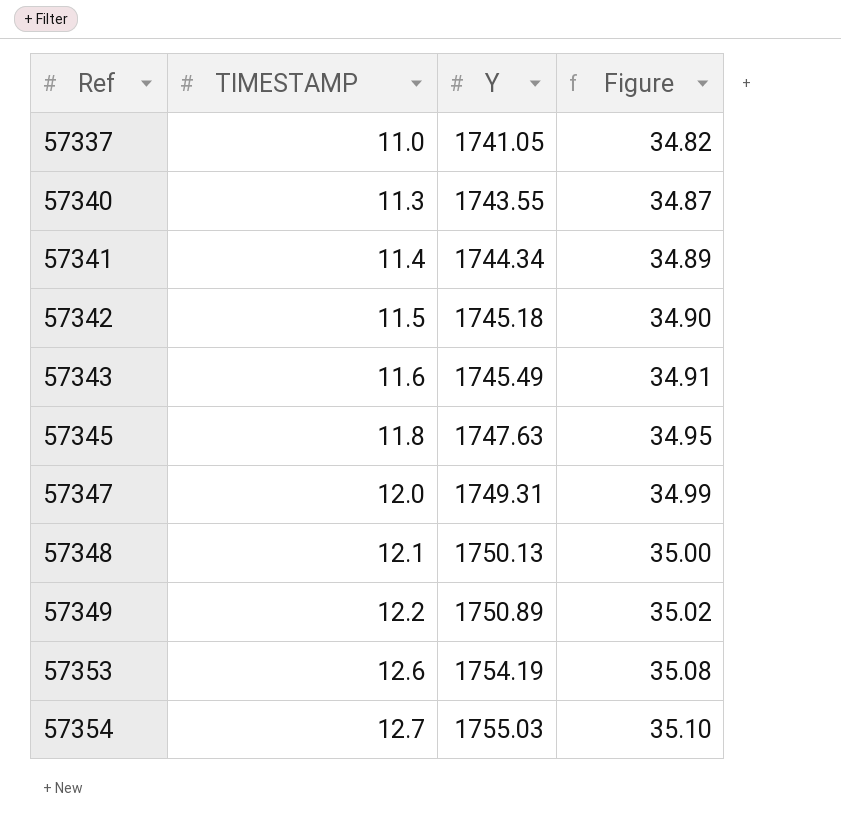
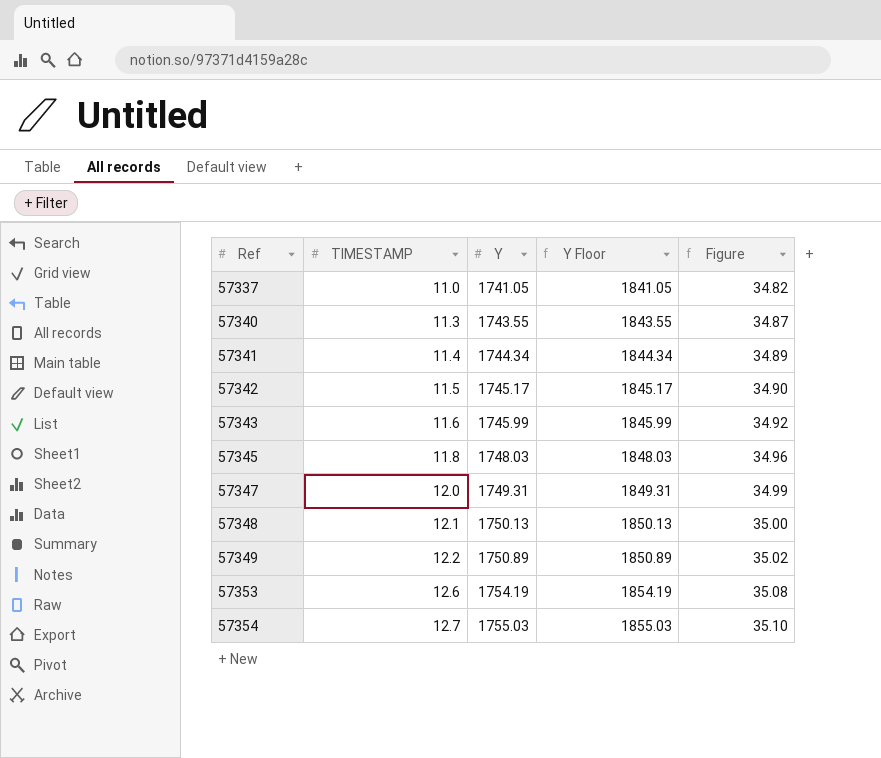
column Y Floor | formula: none -> [Y] + 100
57342 | Y: 1745.18 -> 1745.17
57343 | Y: 1745.49 -> 1745.99
57343 | Figure: 34.91 -> 34.92
57345 | Y: 1747.63 -> 1748.03
57345 | Figure: 34.95 -> 34.96

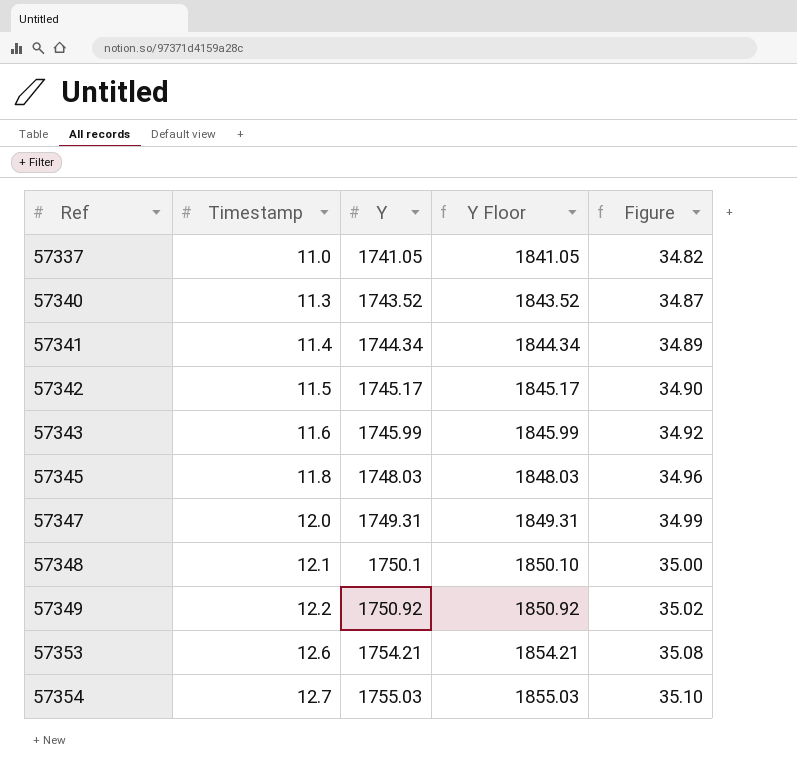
column name: TIMESTAMP -> Timestamp
57340 | Y: 1743.55 -> 1743.52
57340 | Y Floor: 1843.55 -> 1843.52
57348 | Y: 1750.13 -> 1750.1
57348 | Y Floor: 1850.13 -> 1850.10
57349 | Y: 1750.89 -> 1750.92
57349 | Y Floor: 1850.89 -> 1850.92
57353 | Y: 1754.19 -> 1754.21
57353 | Y Floor: 1854.19 -> 1854.21

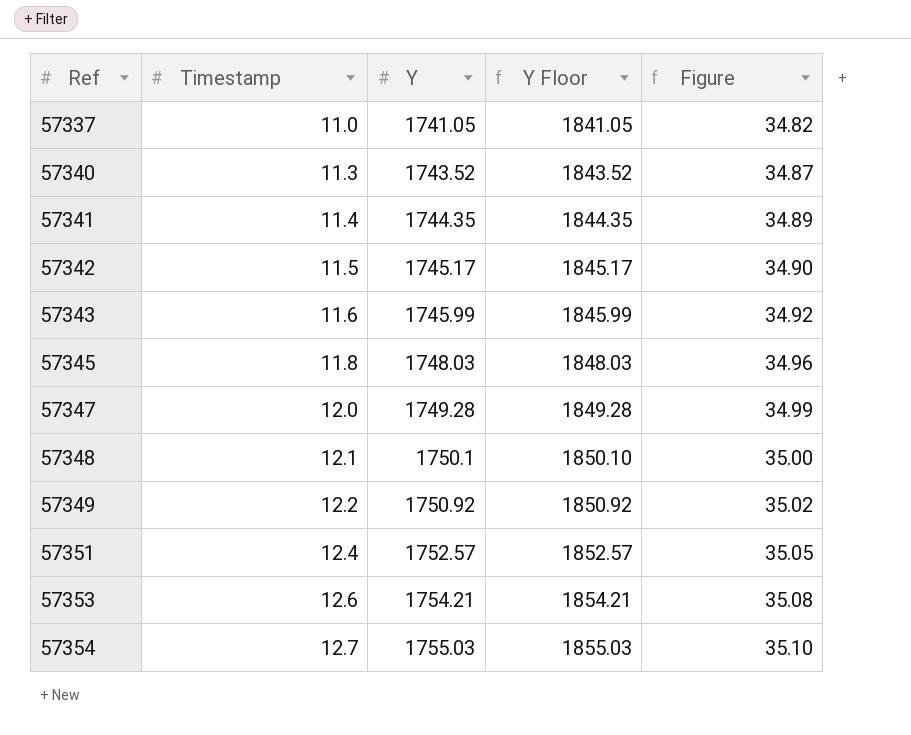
57341 | Y: 1744.34 -> 1744.35
57341 | Y Floor: 1844.34 -> 1844.35
57347 | Y: 1749.31 -> 1749.28
57347 | Y Floor: 1849.31 -> 1849.28
row 57351: none -> 12.4 | 1752.57 | 1852.57 | 35.05

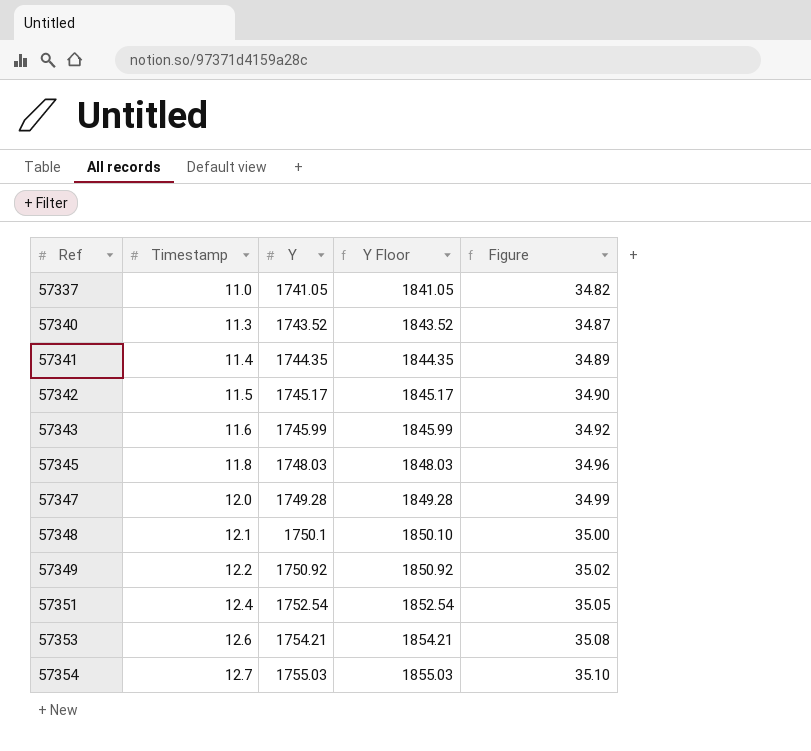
57351 | Y: 1752.57 -> 1752.54
57351 | Y Floor: 1852.57 -> 1852.54

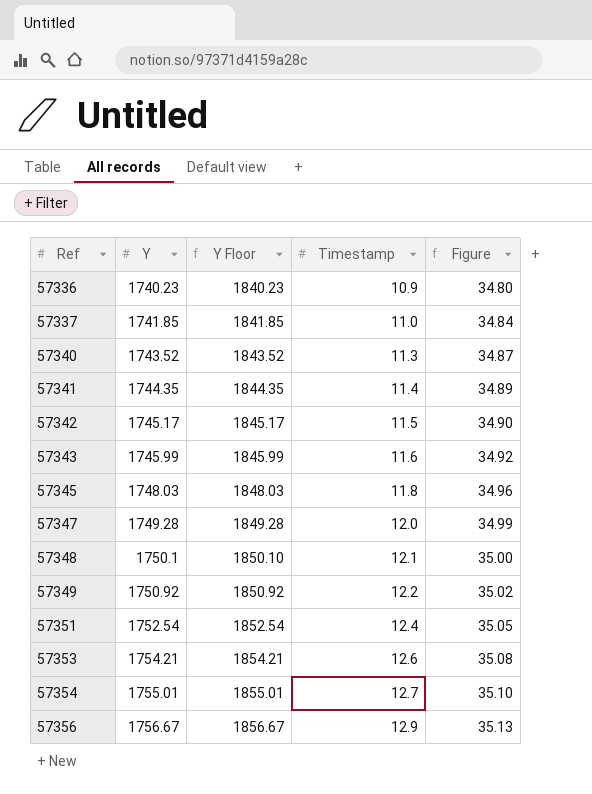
column Timestamp | position: 2 -> 4
row 57336: none -> 1740.23 | 1840.23 | 10.9 | 34.80
57337 | Y: 1741.05 -> 1741.85
57337 | Y Floor: 1841.05 -> 1841.85
57337 | Figure: 34.82 -> 34.84
57354 | Y: 1755.03 -> 1755.01
57354 | Y Floor: 1855.03 -> 1855.01
row 57356: none -> 1756.67 | 1856.67 | 12.9 | 35.13

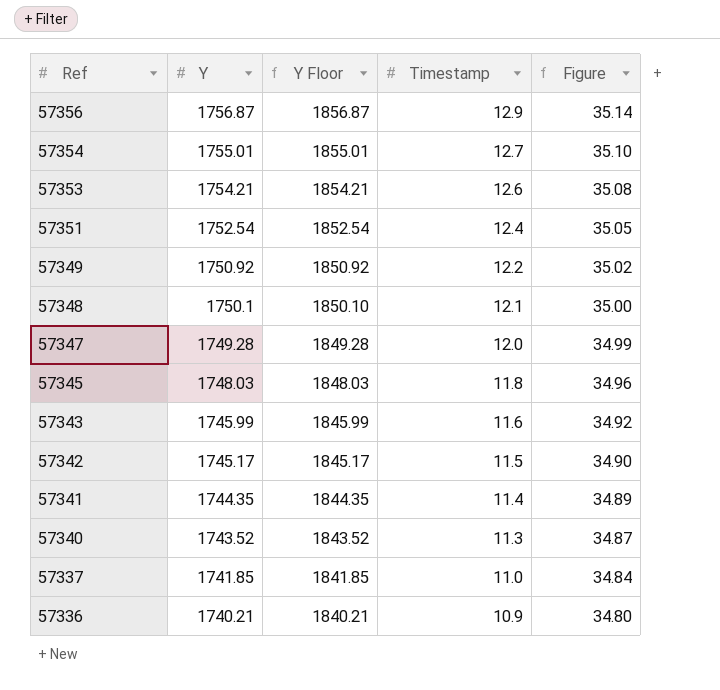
row order: Ref ascending -> Ref descending
57356 | Y: 1756.67 -> 1756.87
57356 | Y Floor: 1856.67 -> 1856.87
57356 | Figure: 35.13 -> 35.14
57336 | Y: 1740.23 -> 1740.21
57336 | Y Floor: 1840.23 -> 1840.21

